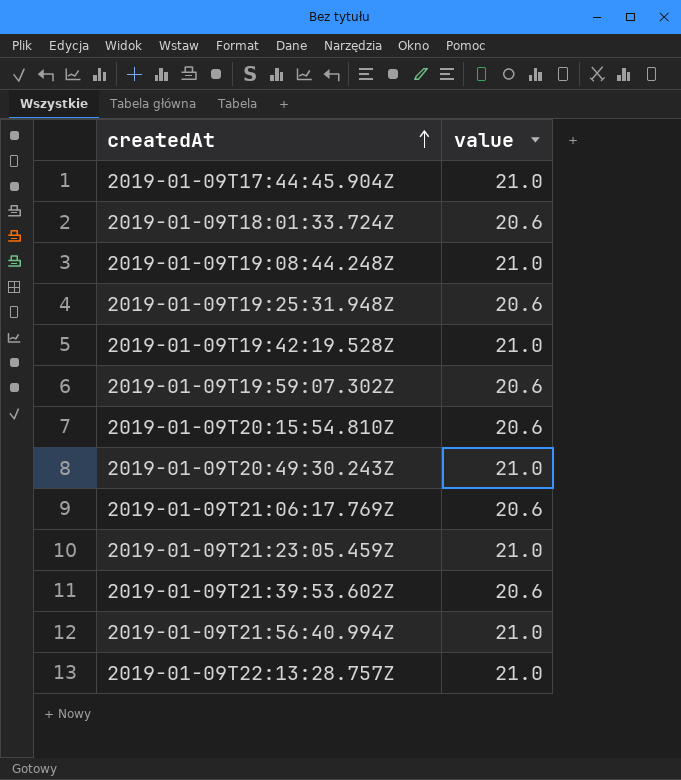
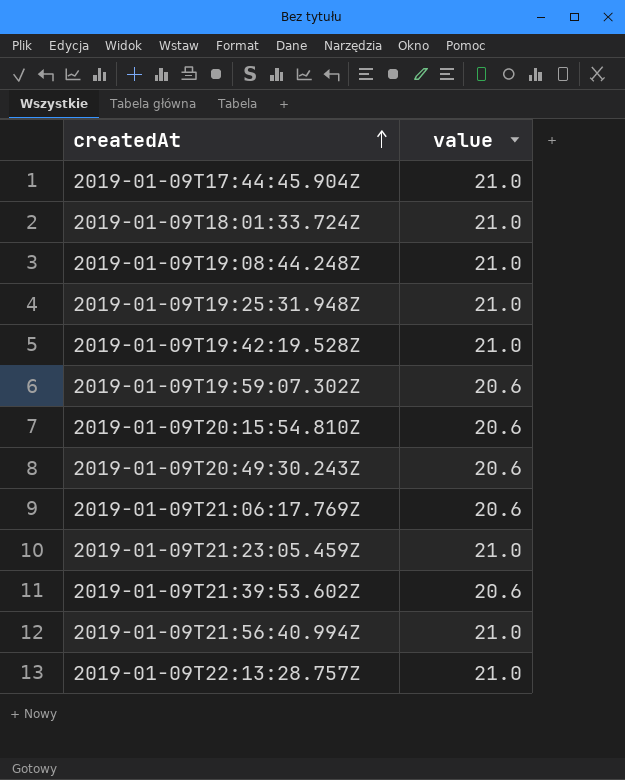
2019-01-09T18:01:33.724Z | value: 20.6 -> 21.0
2019-01-09T19:25:31.948Z | value: 20.6 -> 21.0
2019-01-09T20:49:30.243Z | value: 21.0 -> 20.6

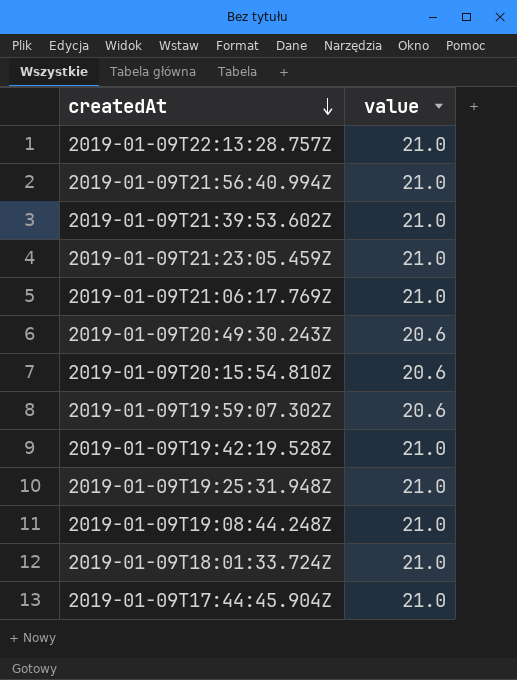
row order: createdAt ascending -> createdAt descending
2019-01-09T21:39:53.602Z | value: 20.6 -> 21.0
2019-01-09T21:06:17.769Z | value: 20.6 -> 21.0

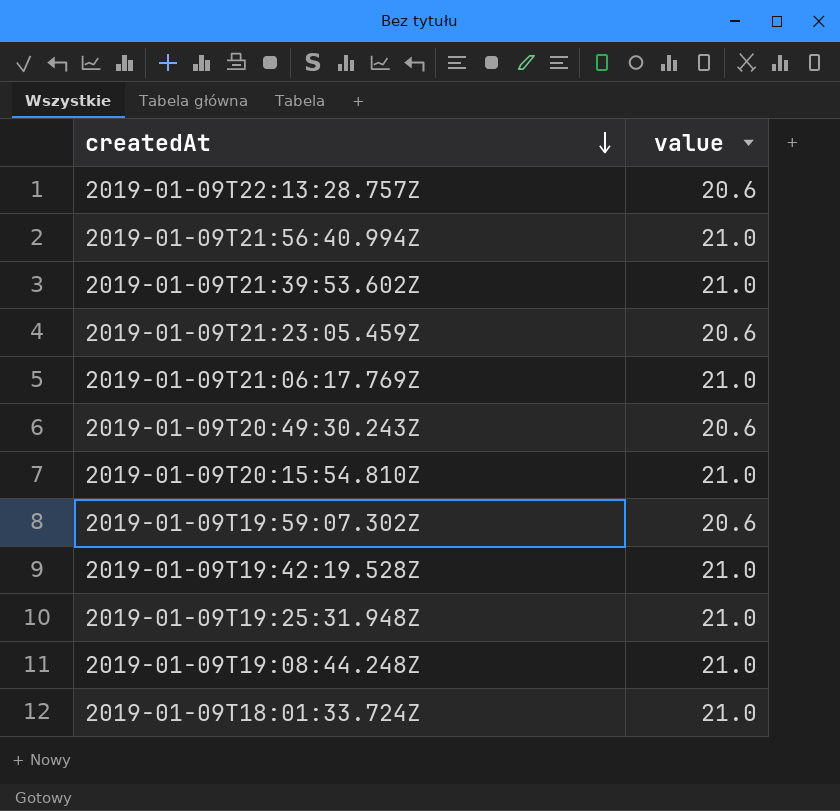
row 2019-01-09T17:44:45.904Z: 21.0 -> none
2019-01-09T22:13:28.757Z | value: 21.0 -> 20.6
2019-01-09T21:23:05.459Z | value: 21.0 -> 20.6
2019-01-09T20:15:54.810Z | value: 20.6 -> 21.0

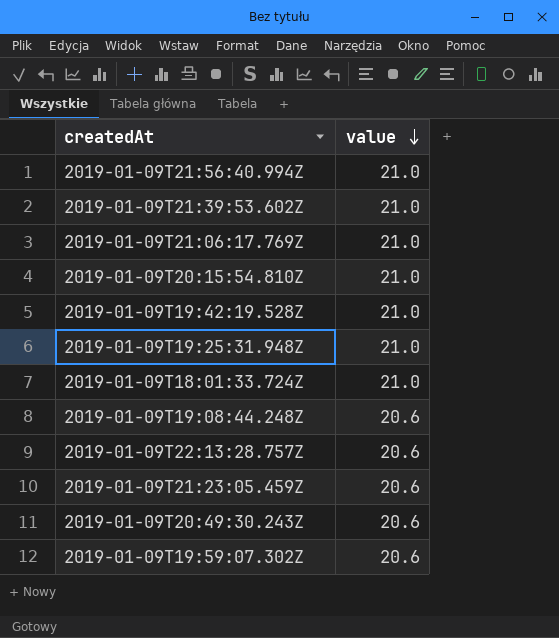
row order: createdAt descending -> value descending
2019-01-09T19:08:44.248Z | value: 21.0 -> 20.6

